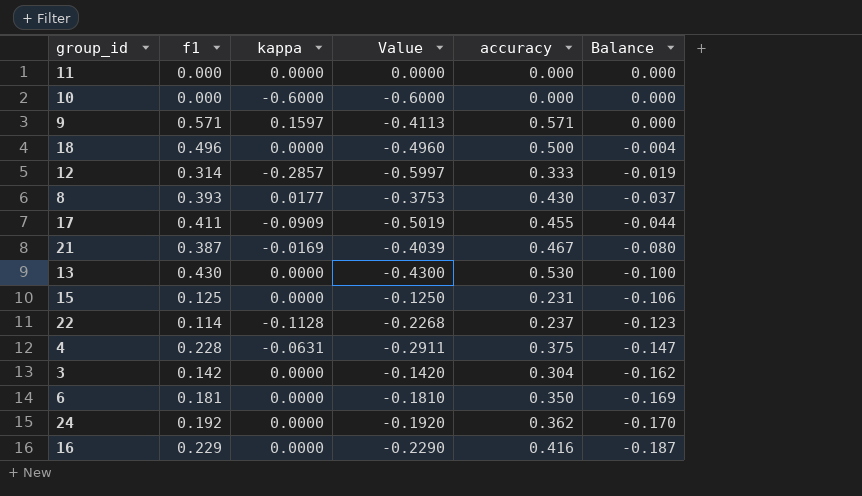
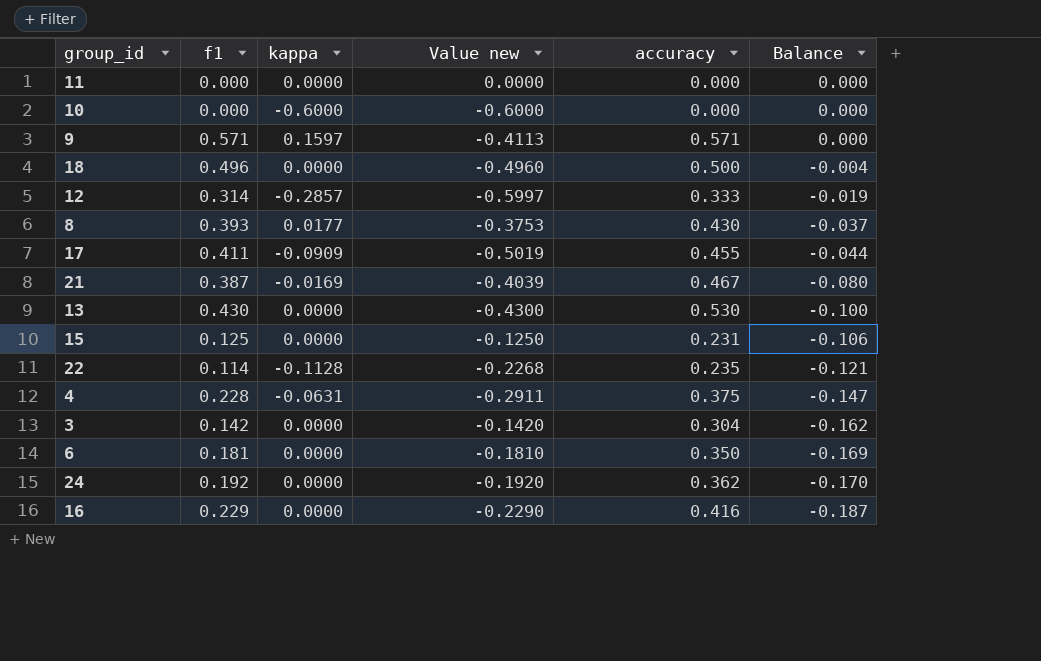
column name: Value -> Value new
22 | accuracy: 0.237 -> 0.235
22 | Balance: -0.123 -> -0.121

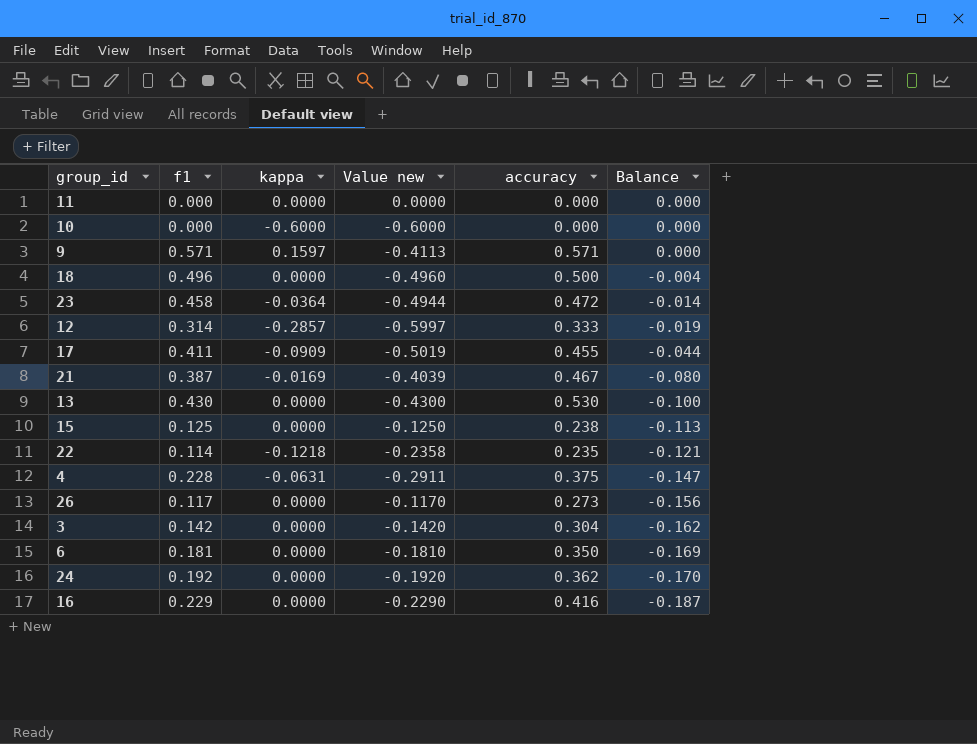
row 8: 0.393 | 0.0177 | -0.3753 | 0.430 | -0.037 -> none
row 23: none -> 0.458 | -0.0364 | -0.4944 | 0.472 | -0.014
15 | accuracy: 0.231 -> 0.238
15 | Balance: -0.106 -> -0.113
22 | kappa: -0.1128 -> -0.1218
22 | Value new: -0.2268 -> -0.2358
row 26: none -> 0.117 | 0.0000 | -0.1170 | 0.273 | -0.156

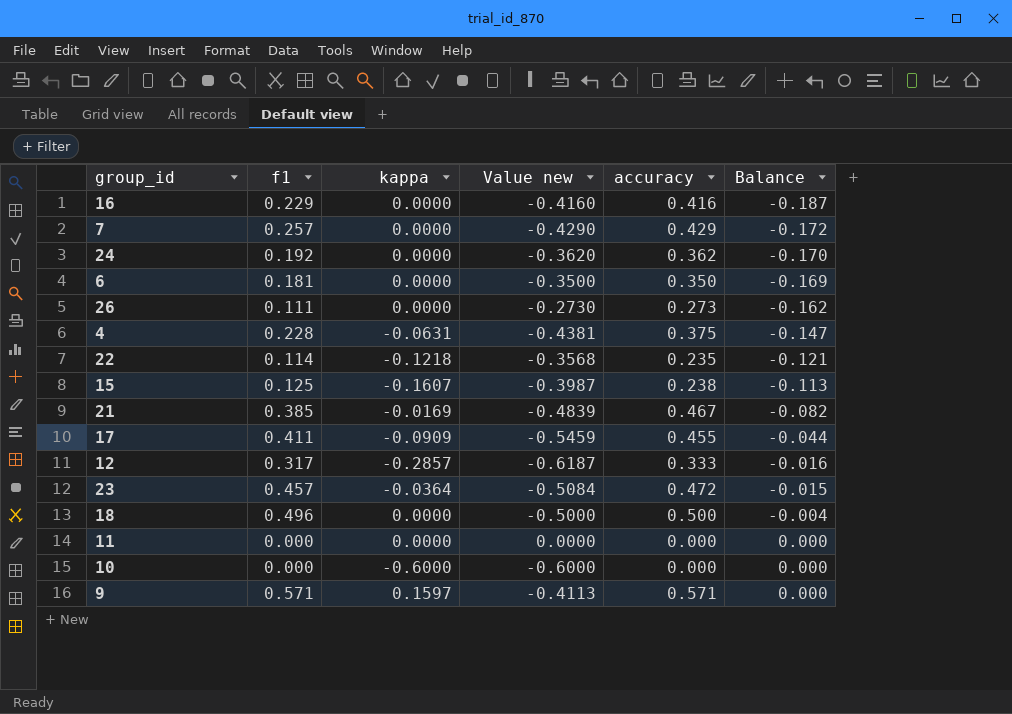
row order: Balance descending -> Balance ascending
column Value new | formula: [kappa] - [f1] -> [kappa] - [accuracy]
row 13: 0.430 | 0.0000 | -0.4300 | 0.530 | -0.100 -> none
row 3: 0.142 | 0.0000 | -0.1420 | 0.304 | -0.162 -> none
row 7: none -> 0.257 | 0.0000 | -0.4290 | 0.429 | -0.172
26 | f1: 0.117 -> 0.111
26 | Balance: -0.156 -> -0.162
15 | kappa: 0.0000 -> -0.1607
21 | f1: 0.387 -> 0.385
21 | Balance: -0.080 -> -0.082
12 | f1: 0.314 -> 0.317
12 | Balance: -0.019 -> -0.016
23 | f1: 0.458 -> 0.457
23 | Balance: -0.014 -> -0.015

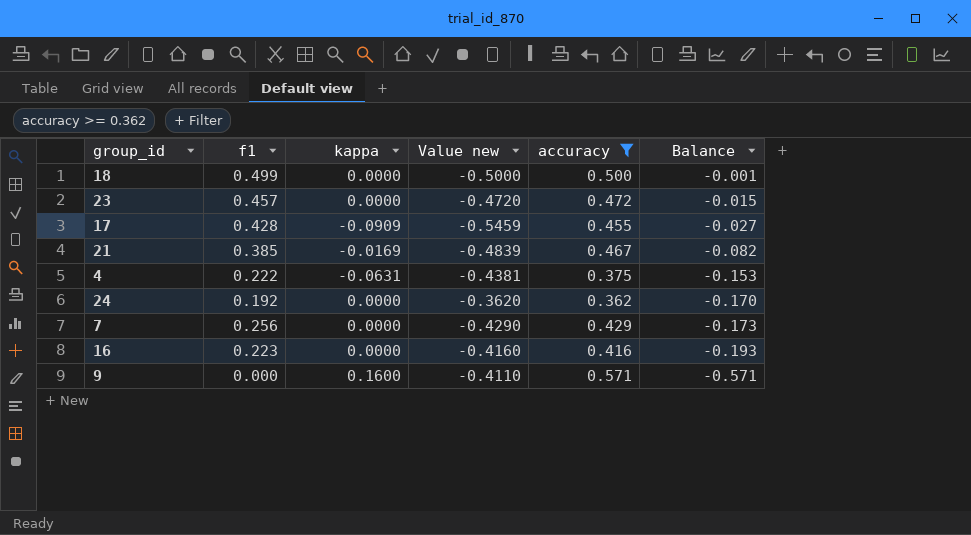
filter: none -> accuracy >= 0.362
row order: Balance ascending -> Balance descending
18 | f1: 0.496 -> 0.499
18 | Balance: -0.004 -> -0.001
23 | kappa: -0.0364 -> 0.0000
23 | Value new: -0.5084 -> -0.4720
17 | f1: 0.411 -> 0.428
17 | Balance: -0.044 -> -0.027
4 | f1: 0.228 -> 0.222
4 | Balance: -0.147 -> -0.153
7 | f1: 0.257 -> 0.256
7 | Balance: -0.172 -> -0.173
16 | f1: 0.229 -> 0.223
16 | Balance: -0.187 -> -0.193
9 | f1: 0.571 -> 0.000
9 | kappa: 0.1597 -> 0.1600
9 | Value new: -0.4113 -> -0.4110
9 | Balance: 0.000 -> -0.571

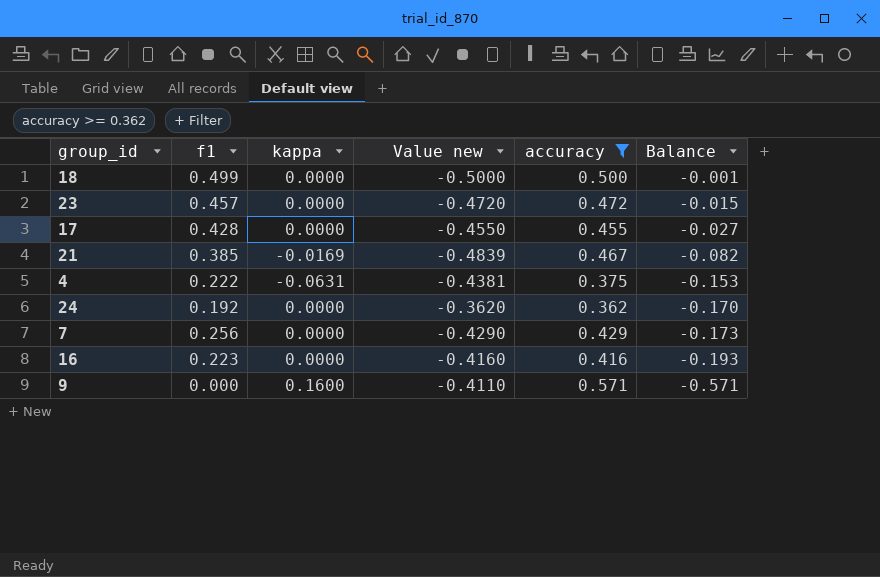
17 | kappa: -0.0909 -> 0.0000
17 | Value new: -0.5459 -> -0.4550

